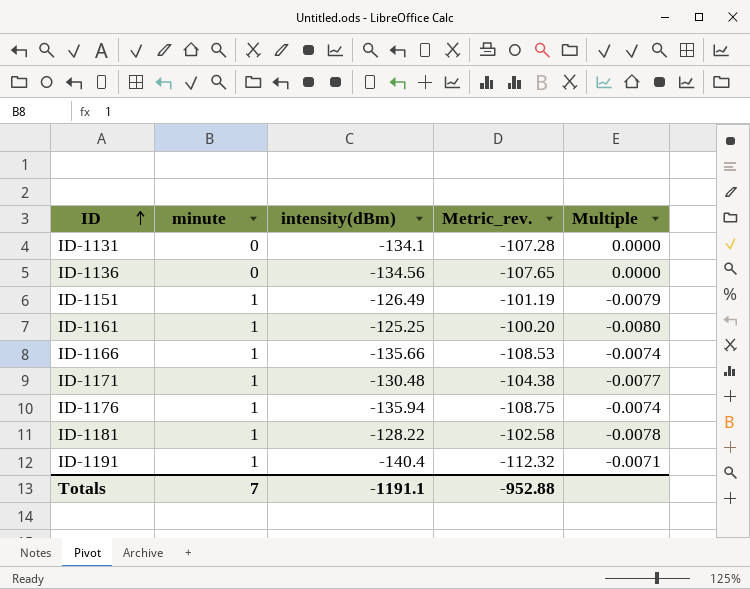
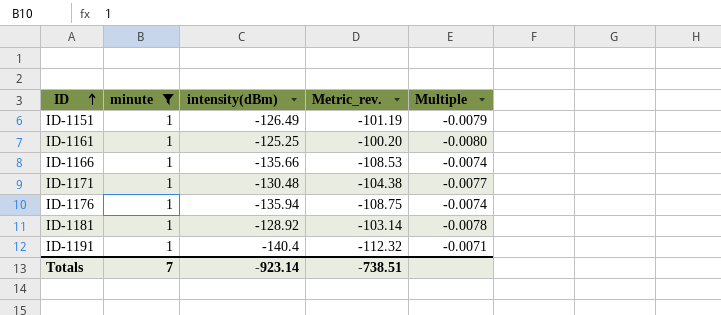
filter: none -> minute = 1
ID-1181 | intensity(dBm): -128.22 -> -128.92
ID-1181 | Metric_rev.: -102.58 -> -103.14
Totals | intensity(dBm): -1191.1 -> -923.14
Totals | Metric_rev.: -952.88 -> -738.51

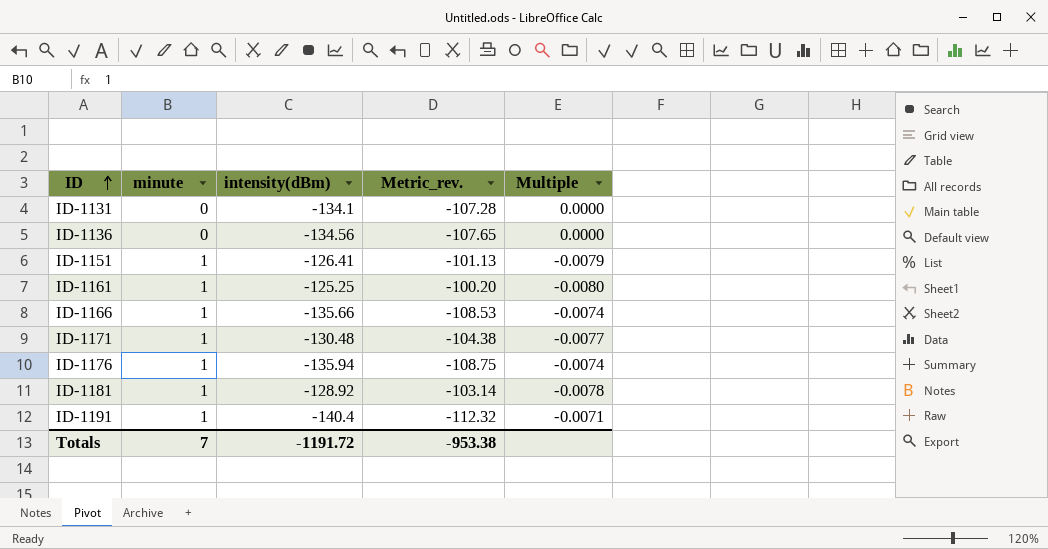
filter: minute = 1 -> none
ID-1151 | intensity(dBm): -126.49 -> -126.41
ID-1151 | Metric_rev.: -101.19 -> -101.13
Totals | intensity(dBm): -923.14 -> -1191.72
Totals | Metric_rev.: -738.51 -> -953.38

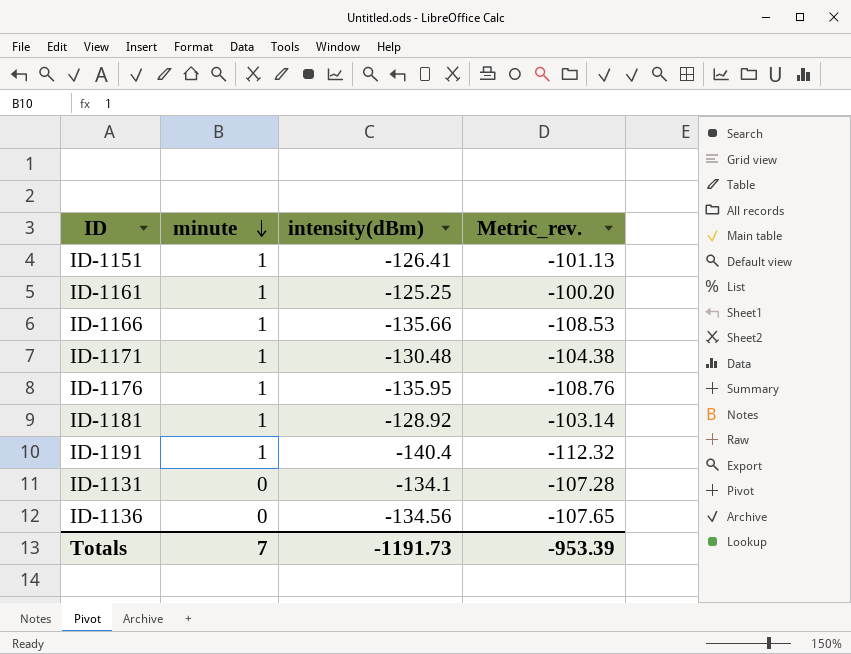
row order: ID ascending -> minute descending
column Multiple | formula: [minute] / [intensity(dBm)] -> none
ID-1176 | intensity(dBm): -135.94 -> -135.95
ID-1176 | Metric_rev.: -108.75 -> -108.76
Totals | intensity(dBm): -1191.72 -> -1191.73
Totals | Metric_rev.: -953.38 -> -953.39

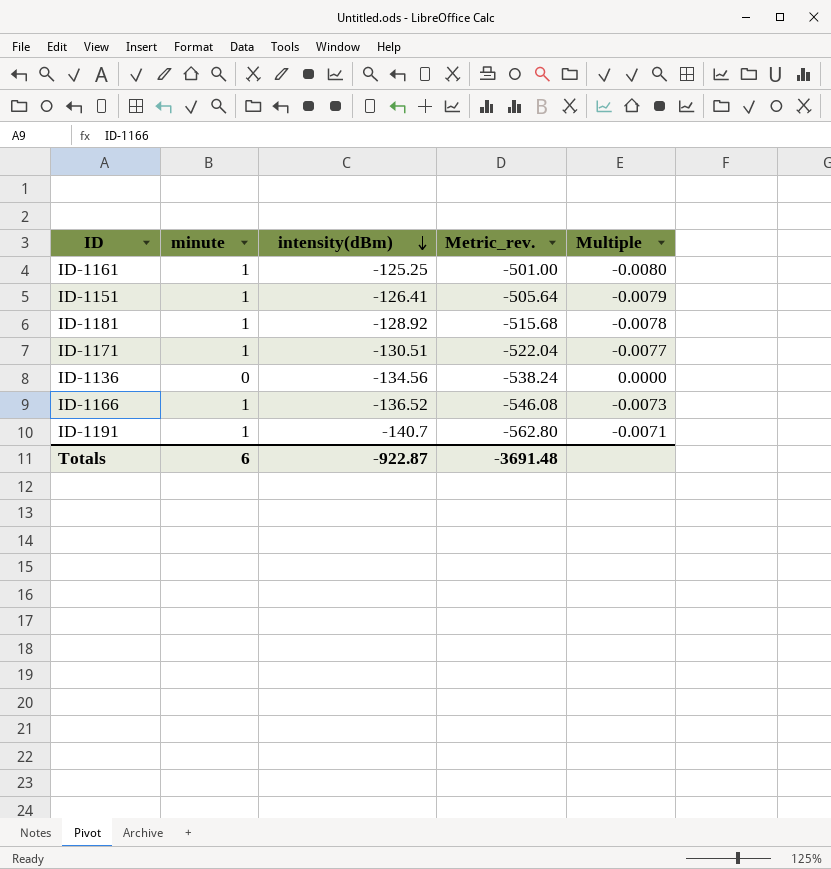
row order: minute descending -> intensity(dBm) descending
column Metric_rev. | formula: [intensity(dBm)] * 0.8 -> [intensity(dBm)] * 4
column Multiple | formula: none -> [minute] / [intensity(dBm)]
row ID-1176: 1 | -135.95 | -108.76 -> none
row ID-1131: 0 | -134.1 | -107.28 -> none
ID-1171 | intensity(dBm): -130.48 -> -130.51
ID-1166 | intensity(dBm): -135.66 -> -136.52
ID-1191 | intensity(dBm): -140.4 -> -140.7
Totals | minute: 7 -> 6
Totals | intensity(dBm): -1191.73 -> -922.87
Totals | Metric_rev.: -953.39 -> -3691.48

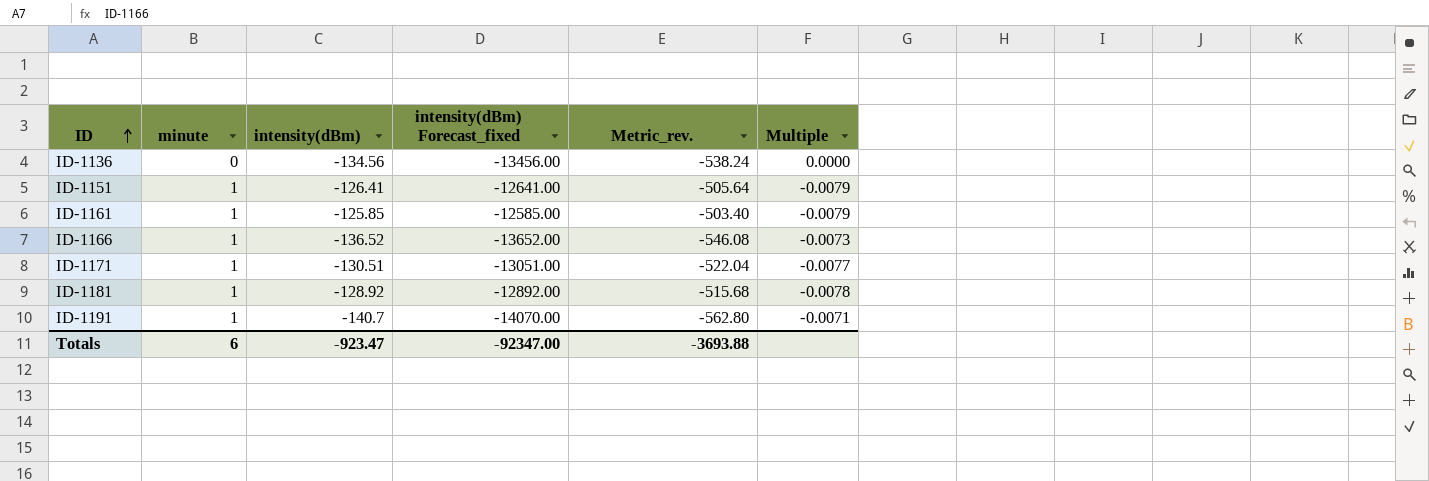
row order: intensity(dBm) descending -> ID ascending
column intensity(dBm) Forecast_fixed | formula: none -> [intensity(dBm)] * 100
ID-1161 | intensity(dBm): -125.25 -> -125.85
ID-1161 | Metric_rev.: -501.00 -> -503.40
ID-1161 | Multiple: -0.0080 -> -0.0079
Totals | intensity(dBm): -922.87 -> -923.47
Totals | Metric_rev.: -3691.48 -> -3693.88

